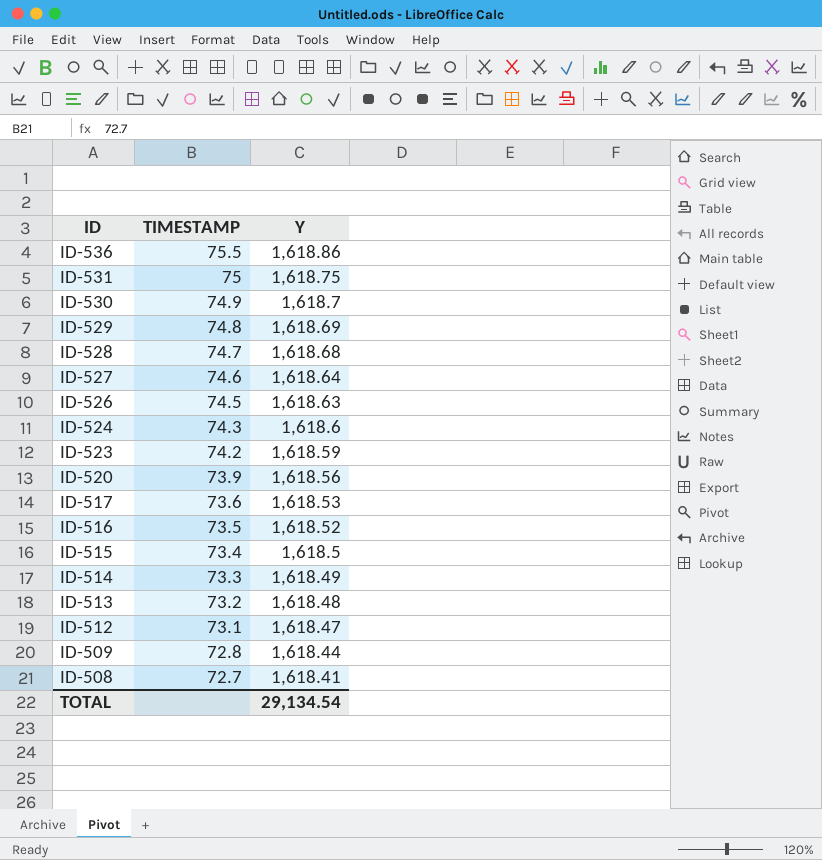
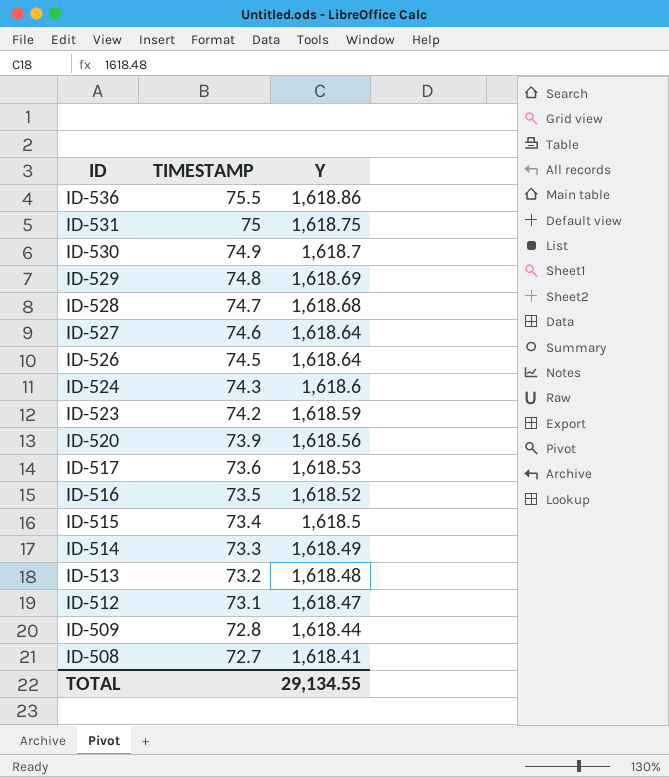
ID-526 | Y: 1,618.63 -> 1,618.64
TOTAL | Y: 29,134.54 -> 29,134.55

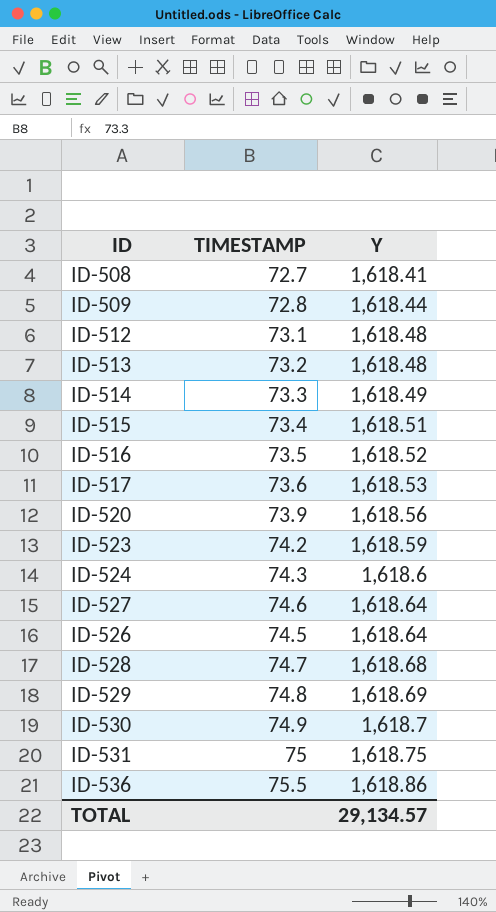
row order: ID descending -> Y ascending
ID-512 | Y: 1,618.47 -> 1,618.48
ID-515 | Y: 1,618.5 -> 1,618.51
TOTAL | Y: 29,134.55 -> 29,134.57

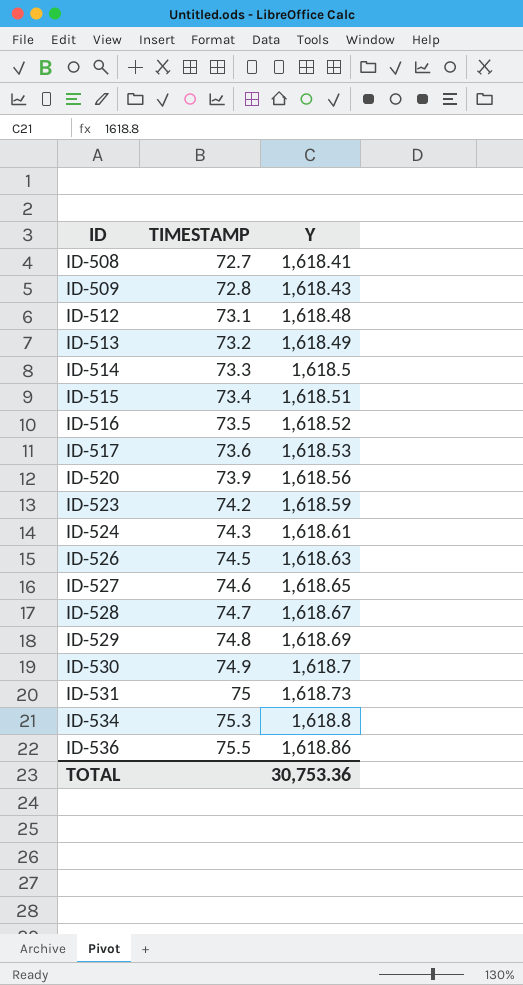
row order: Y ascending -> ID ascending
ID-509 | Y: 1,618.44 -> 1,618.43
ID-513 | Y: 1,618.48 -> 1,618.49
ID-514 | Y: 1,618.49 -> 1,618.5
ID-524 | Y: 1,618.6 -> 1,618.61
ID-526 | Y: 1,618.64 -> 1,618.63
ID-527 | Y: 1,618.64 -> 1,618.65
ID-528 | Y: 1,618.68 -> 1,618.67
ID-531 | Y: 1,618.75 -> 1,618.73
row ID-534: none -> 75.3 | 1,618.8
TOTAL | Y: 29,134.57 -> 30,753.36

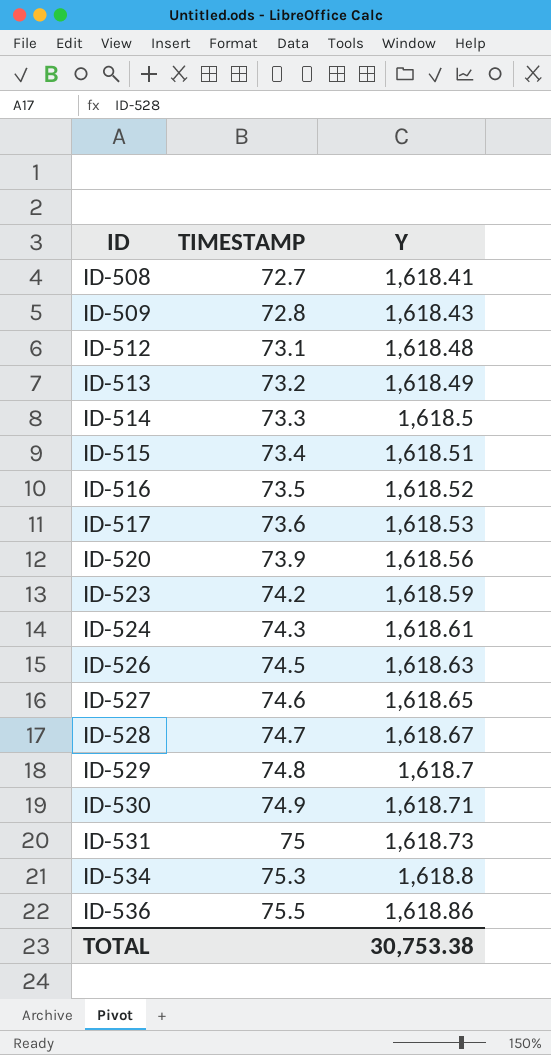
ID-529 | Y: 1,618.69 -> 1,618.7
ID-530 | Y: 1,618.7 -> 1,618.71
TOTAL | Y: 30,753.36 -> 30,753.38

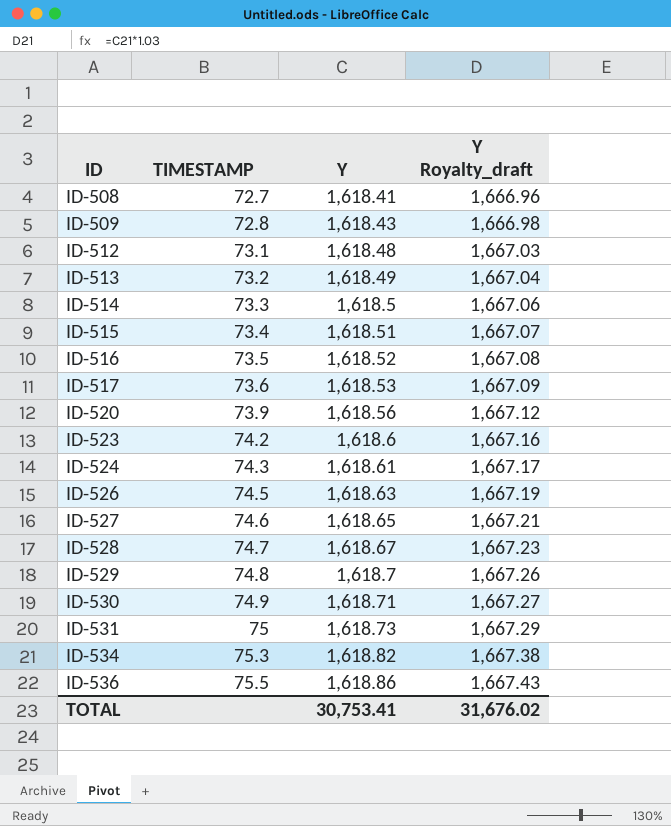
column Y Royalty_draft | formula: none -> [Y] * 1.03
ID-523 | Y: 1,618.59 -> 1,618.6
ID-534 | Y: 1,618.8 -> 1,618.82
TOTAL | Y: 30,753.38 -> 30,753.41

